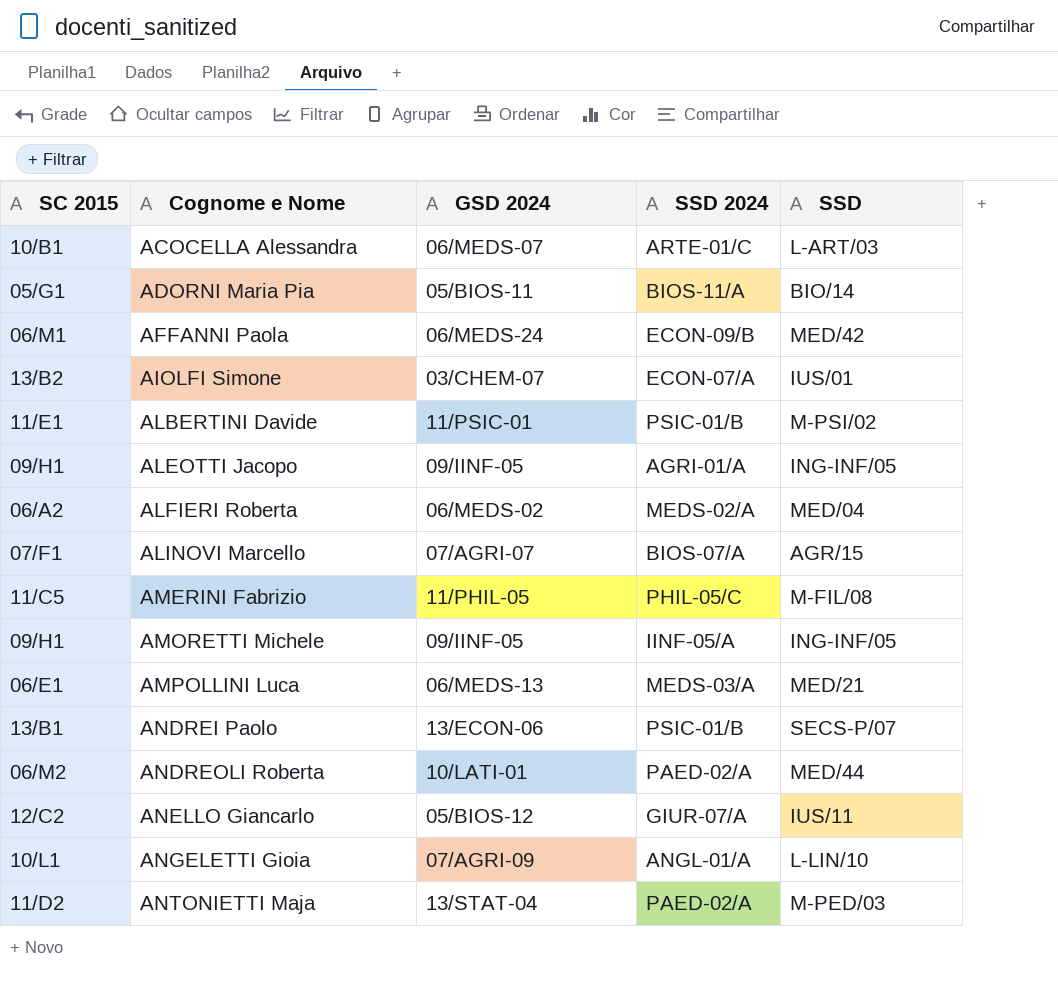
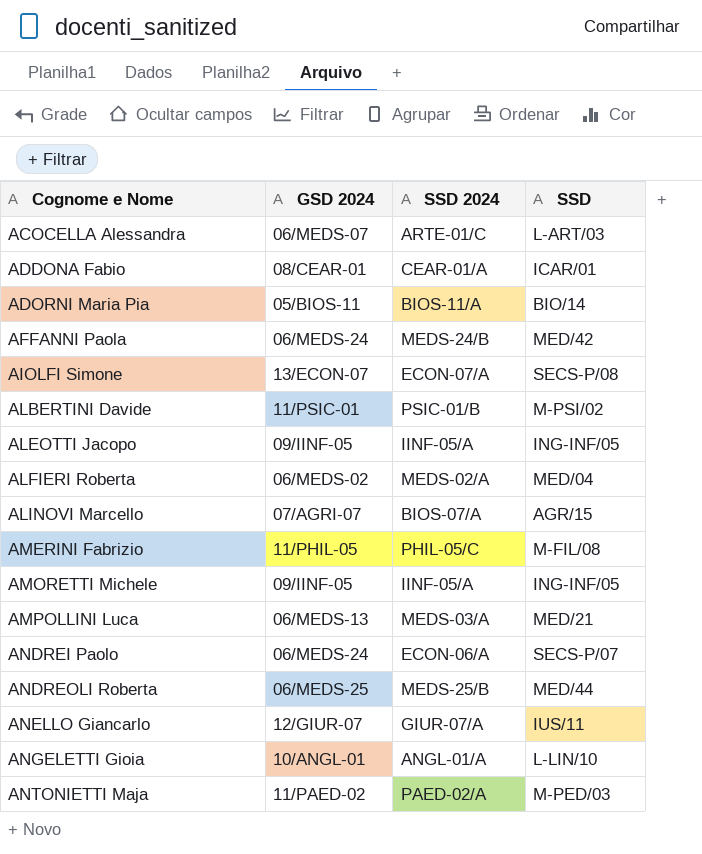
column SC 2015 | position: 1 -> none
row ADDONA Fabio: none -> 08/CEAR-01 | CEAR-01/A | ICAR/01
AFFANNI Paola | SSD 2024: ECON-09/B -> MEDS-24/B
AIOLFI Simone | GSD 2024: 03/CHEM-07 -> 13/ECON-07
AIOLFI Simone | SSD: IUS/01 -> SECS-P/08
ALEOTTI Jacopo | SSD 2024: AGRI-01/A -> IINF-05/A
ANDREI Paolo | GSD 2024: 13/ECON-06 -> 06/MEDS-24
ANDREI Paolo | SSD 2024: PSIC-01/B -> ECON-06/A
ANDREOLI Roberta | GSD 2024: 10/LATI-01 -> 06/MEDS-25
ANDREOLI Roberta | SSD 2024: PAED-02/A -> MEDS-25/B
ANELLO Giancarlo | GSD 2024: 05/BIOS-12 -> 12/GIUR-07
ANGELETTI Gioia | GSD 2024: 07/AGRI-09 -> 10/ANGL-01
ANTONIETTI Maja | GSD 2024: 13/STAT-04 -> 11/PAED-02

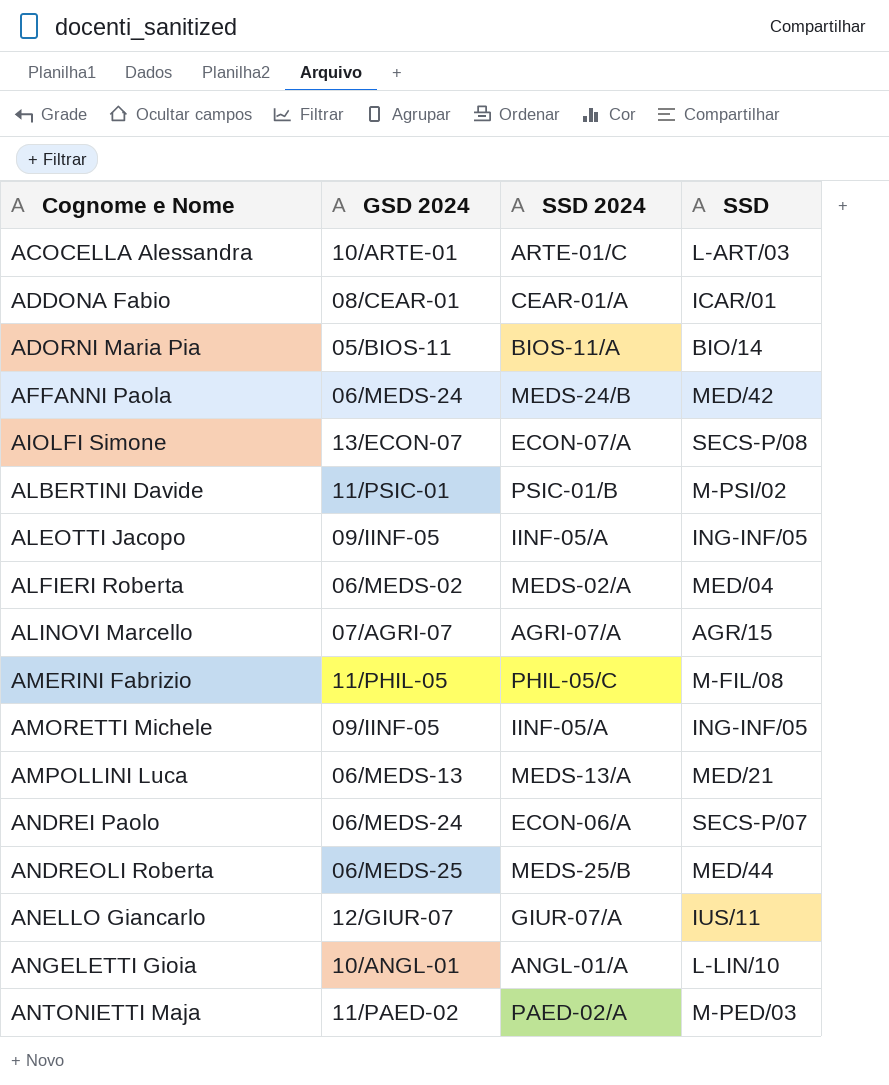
ACOCELLA Alessandra | GSD 2024: 06/MEDS-07 -> 10/ARTE-01
ALINOVI Marcello | SSD 2024: BIOS-07/A -> AGRI-07/A
AMPOLLINI Luca | SSD 2024: MEDS-03/A -> MEDS-13/A

